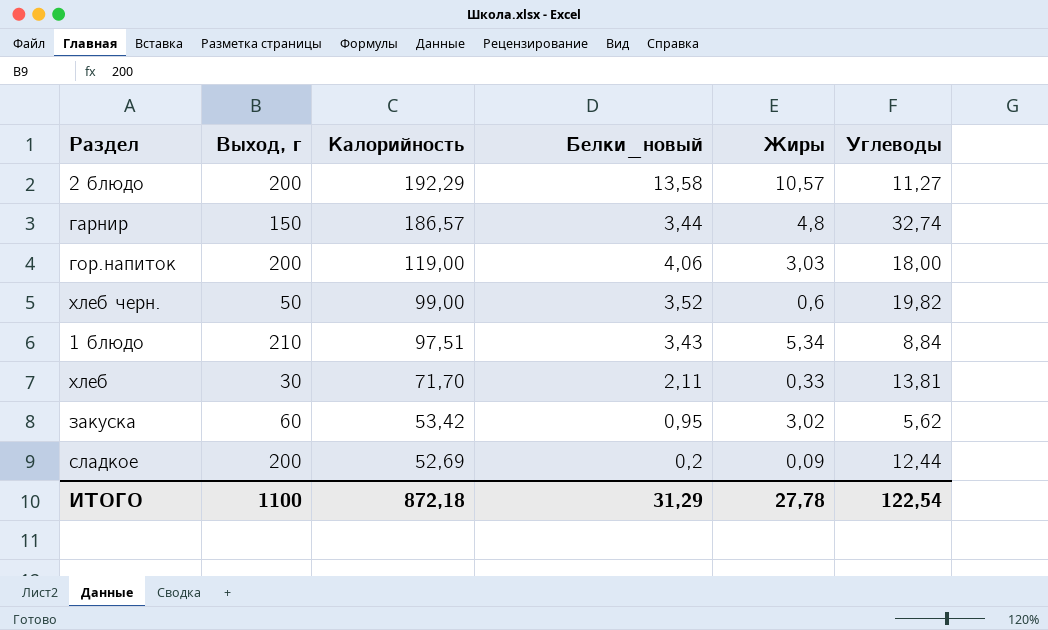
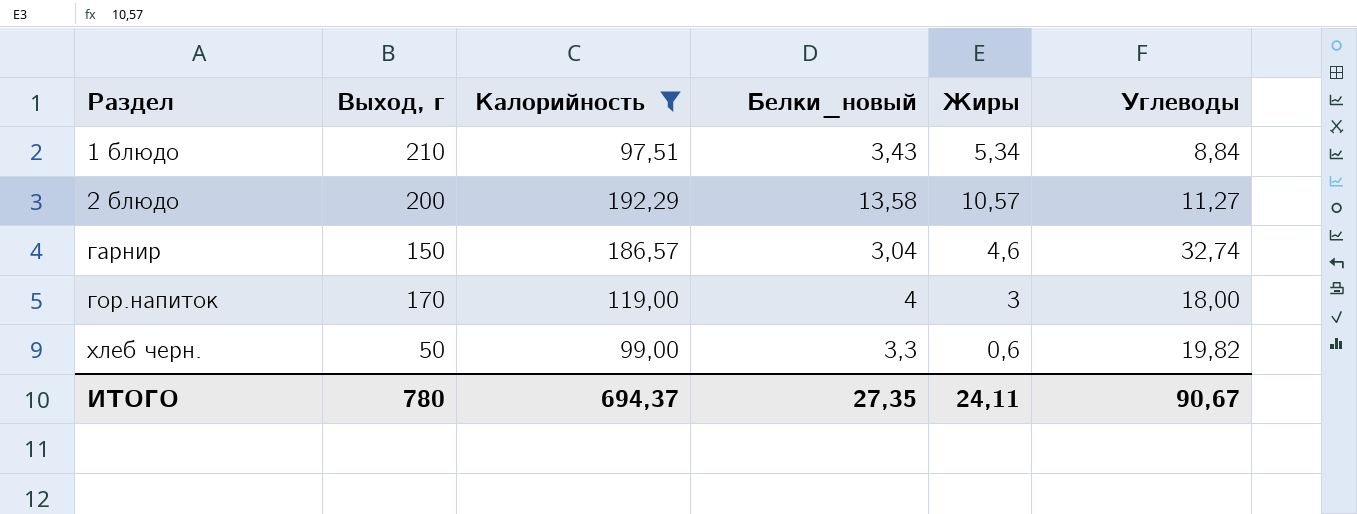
filter: none -> Калорийность >= 97,51
row order: Калорийность descending -> Раздел ascending
гарнир | Белки_новый: 3,44 -> 3,04
гарнир | Жиры: 4,8 -> 4,6
гор.напиток | Выход, г: 200 -> 170
гор.напиток | Белки_новый: 4,06 -> 4
гор.напиток | Жиры: 3,03 -> 3
хлеб черн. | Белки_новый: 3,52 -> 3,3
ИТОГО | Выход, г: 1100 -> 780
ИТОГО | Калорийность: 872,18 -> 694,37
ИТОГО | Белки_новый: 31,29 -> 27,35
ИТОГО | Жиры: 27,78 -> 24,11
ИТОГО | Углеводы: 122,54 -> 90,67

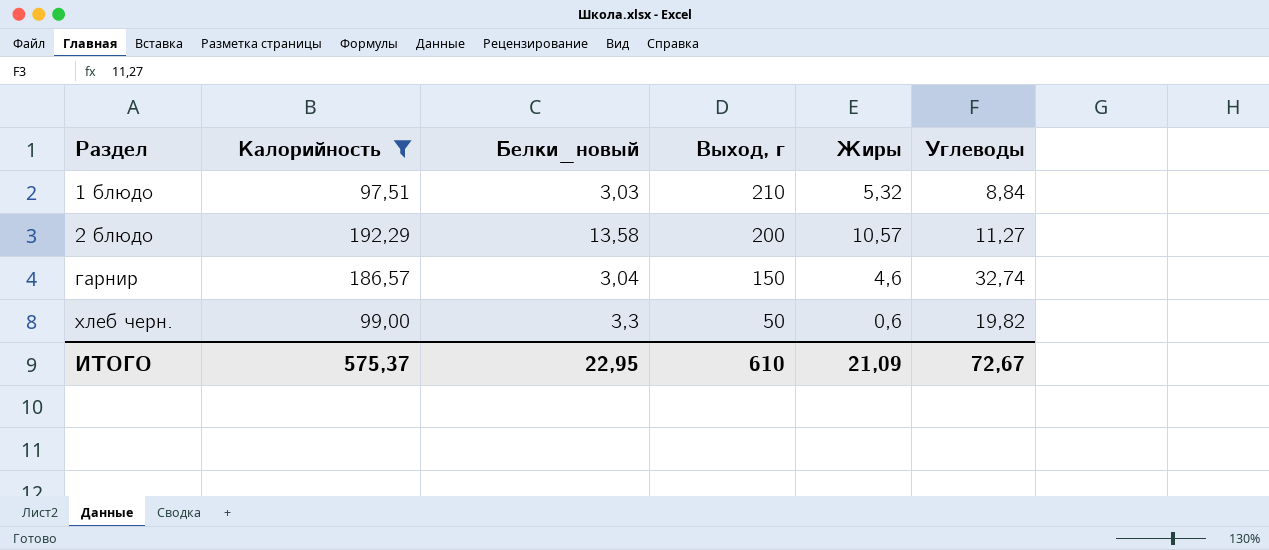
column Выход, г | position: 2 -> 4
row гор.напиток: 170 | 119,00 | 4 | 3 | 18,00 -> none
1 блюдо | Белки_новый: 3,43 -> 3,03
1 блюдо | Жиры: 5,34 -> 5,32
ИТОГО | Калорийность: 694,37 -> 575,37
ИТОГО | Белки_новый: 27,35 -> 22,95
ИТОГО | Выход, г: 780 -> 610
ИТОГО | Жиры: 24,11 -> 21,09
ИТОГО | Углеводы: 90,67 -> 72,67

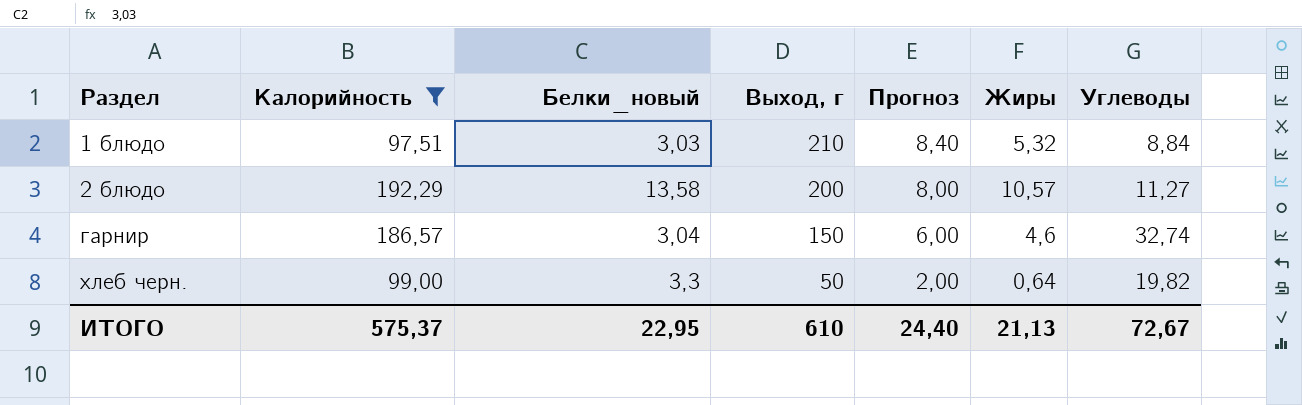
column Прогноз | formula: none -> [Выход, г] * 0,04
хлеб черн. | Жиры: 0,6 -> 0,64
ИТОГО | Жиры: 21,09 -> 21,13

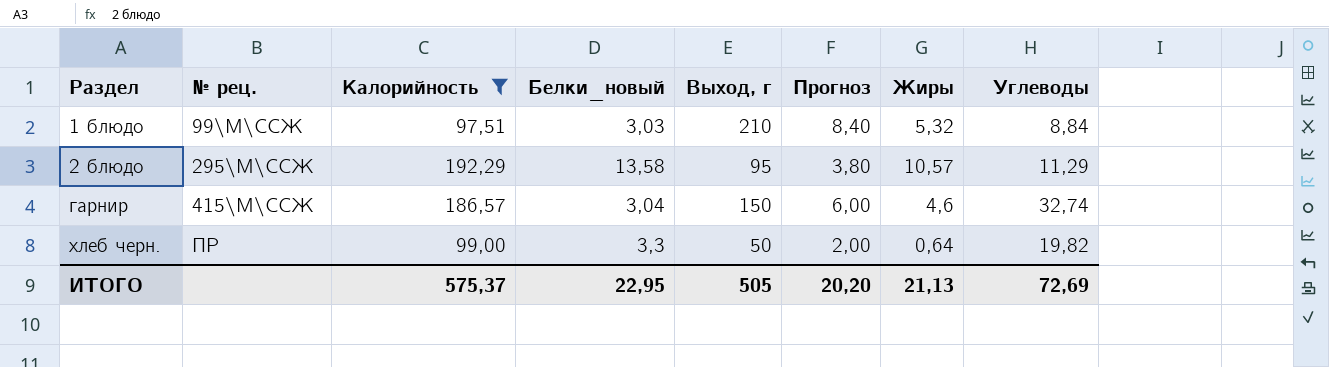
column № рец. | position: none -> 2
2 блюдо | Выход, г: 200 -> 95
2 блюдо | Прогноз: 8,00 -> 3,80
2 блюдо | Углеводы: 11,27 -> 11,29
ИТОГО | Выход, г: 610 -> 505
ИТОГО | Прогноз: 24,40 -> 20,20
ИТОГО | Углеводы: 72,67 -> 72,69

